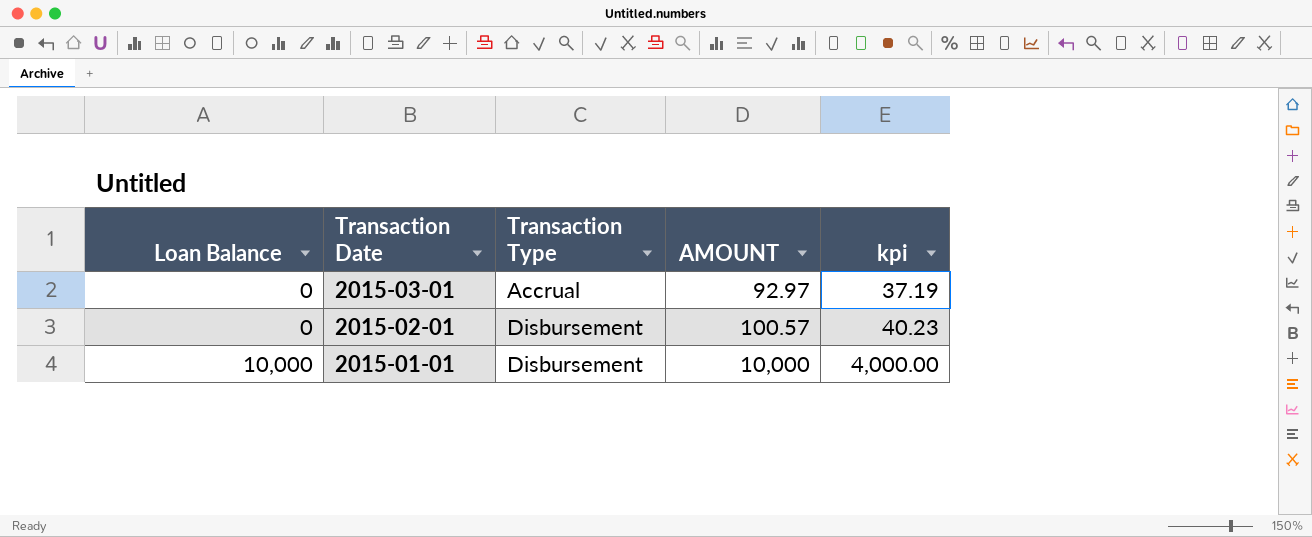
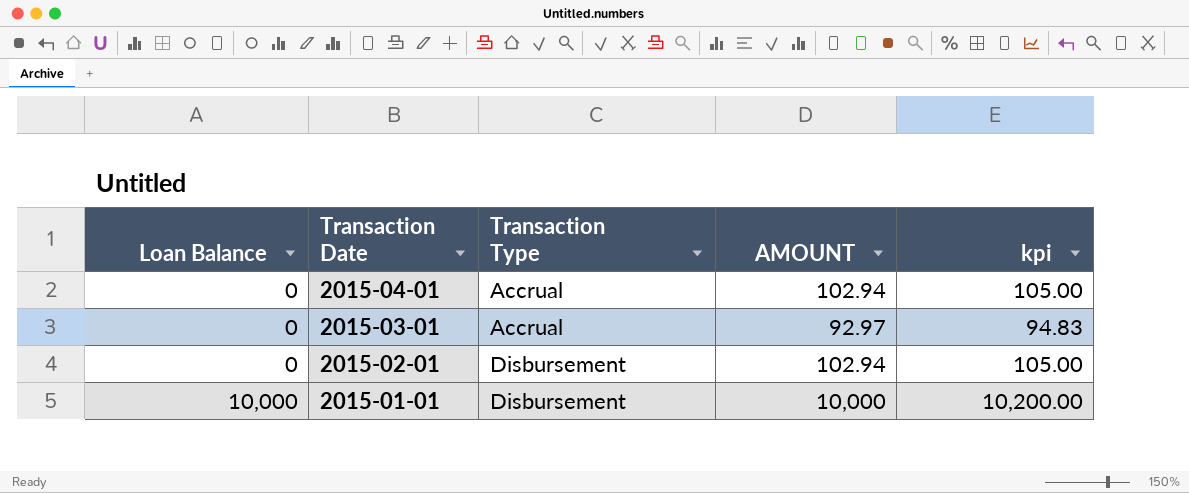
column kpi | formula: [AMOUNT] * 0.4 -> [AMOUNT] * 1.02
row 2015-04-01: none -> 0 | Accrual | 102.94 | 105.00
2015-02-01 | AMOUNT: 100.57 -> 102.94

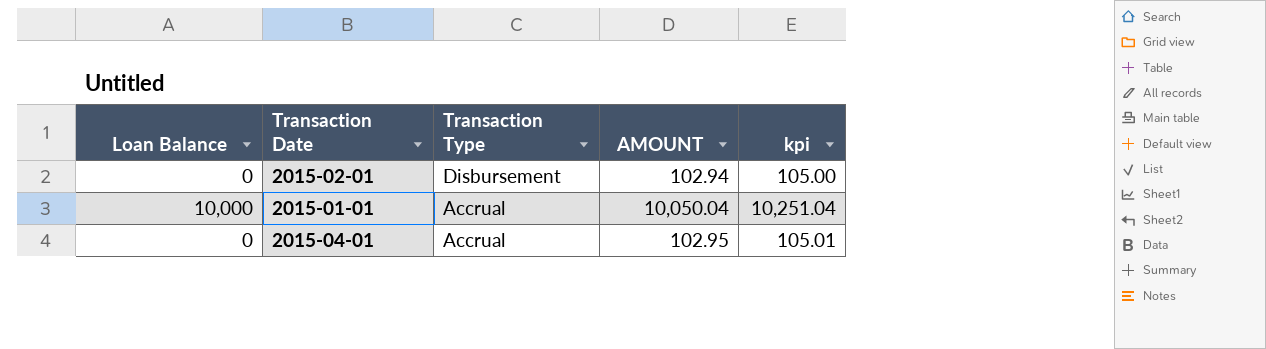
row order: Loan Balance ascending -> Transaction Type descending
row 2015-03-01: 0 | Accrual | 92.97 | 94.83 -> none
2015-01-01 | Transaction Type: Disbursement -> Accrual
2015-01-01 | AMOUNT: 10,000 -> 10,050.04
2015-01-01 | kpi: 10,200.00 -> 10,251.04
2015-04-01 | AMOUNT: 102.94 -> 102.95
2015-04-01 | kpi: 105.00 -> 105.01

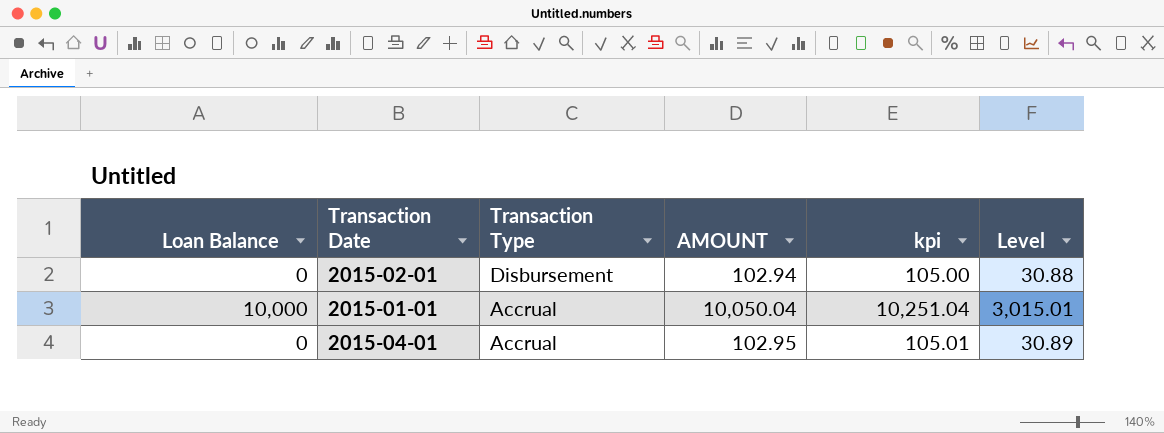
column Level | formula: none -> [AMOUNT] * 0.3

